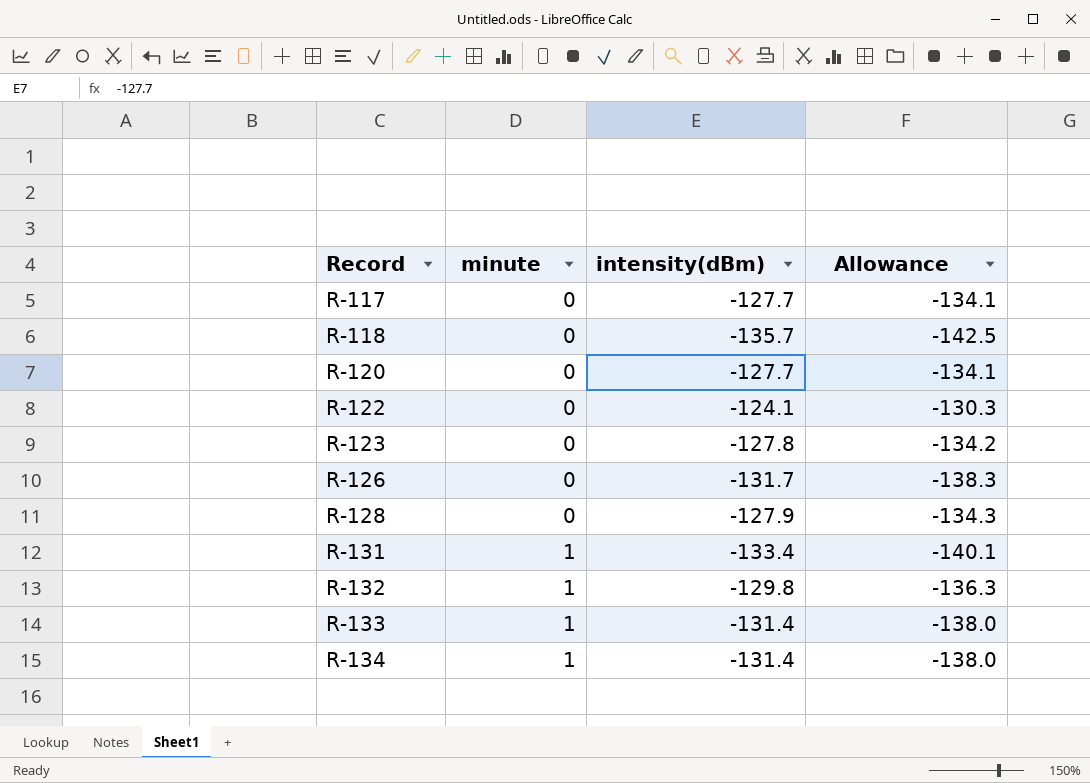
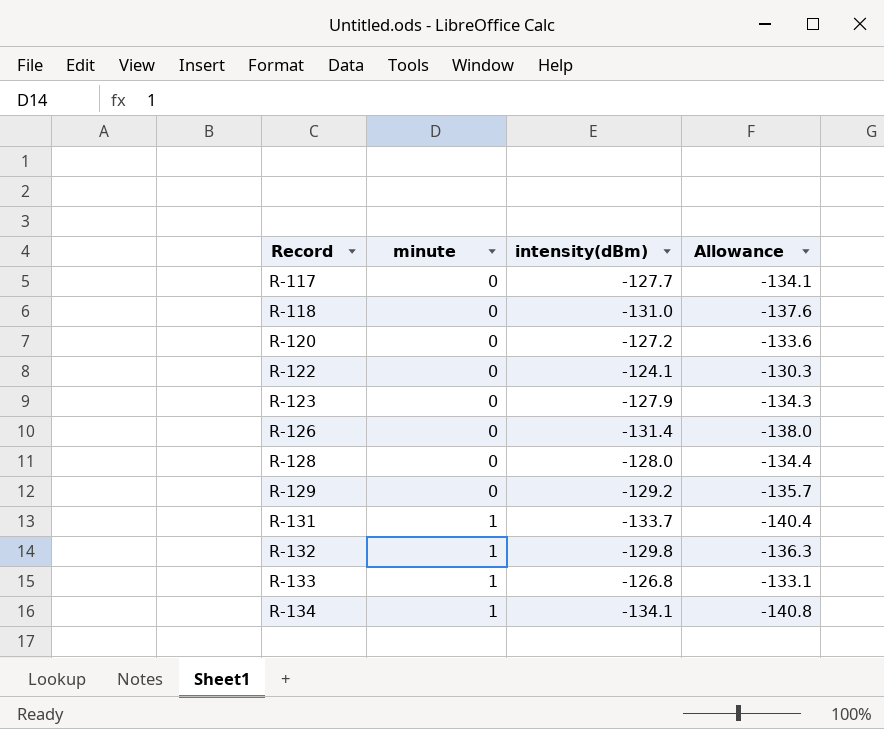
R-118 | intensity(dBm): -135.7 -> -131.0
R-118 | Allowance: -142.5 -> -137.6
R-120 | intensity(dBm): -127.7 -> -127.2
R-120 | Allowance: -134.1 -> -133.6
R-123 | intensity(dBm): -127.8 -> -127.9
R-123 | Allowance: -134.2 -> -134.3
R-126 | intensity(dBm): -131.7 -> -131.4
R-126 | Allowance: -138.3 -> -138.0
R-128 | intensity(dBm): -127.9 -> -128.0
R-128 | Allowance: -134.3 -> -134.4
row R-129: none -> 0 | -129.2 | -135.7
R-131 | intensity(dBm): -133.4 -> -133.7
R-131 | Allowance: -140.1 -> -140.4
R-133 | intensity(dBm): -131.4 -> -126.8
R-133 | Allowance: -138.0 -> -133.1
R-134 | intensity(dBm): -131.4 -> -134.1
R-134 | Allowance: -138.0 -> -140.8

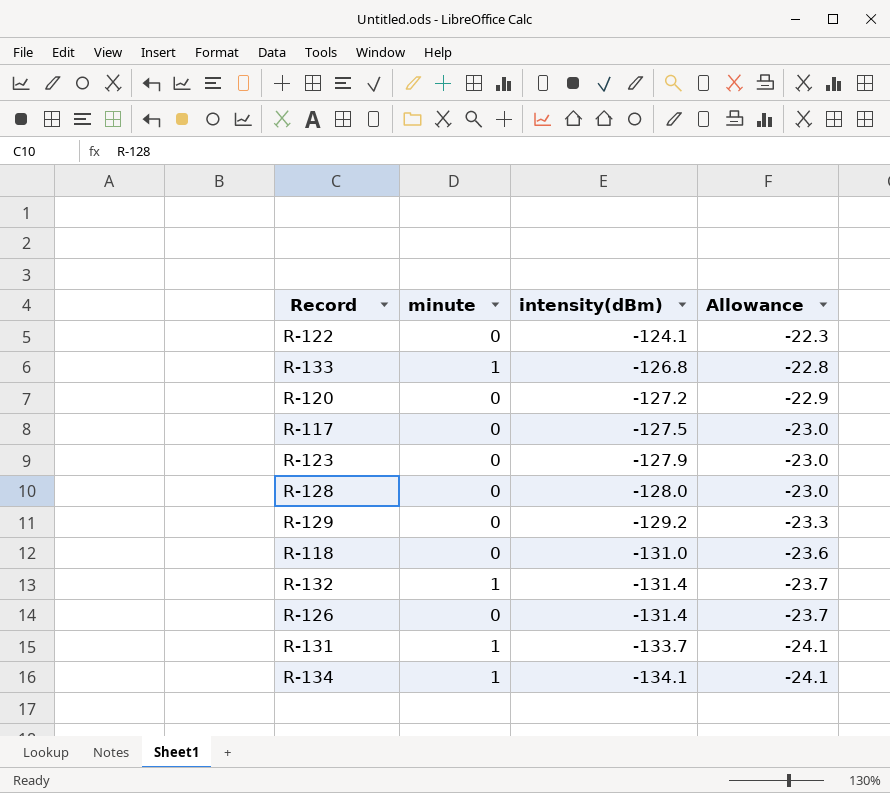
row order: Record ascending -> intensity(dBm) descending
column Allowance | formula: [intensity(dBm)] * 1.05 -> [intensity(dBm)] * 0.18
R-117 | intensity(dBm): -127.7 -> -127.5
R-132 | intensity(dBm): -129.8 -> -131.4

